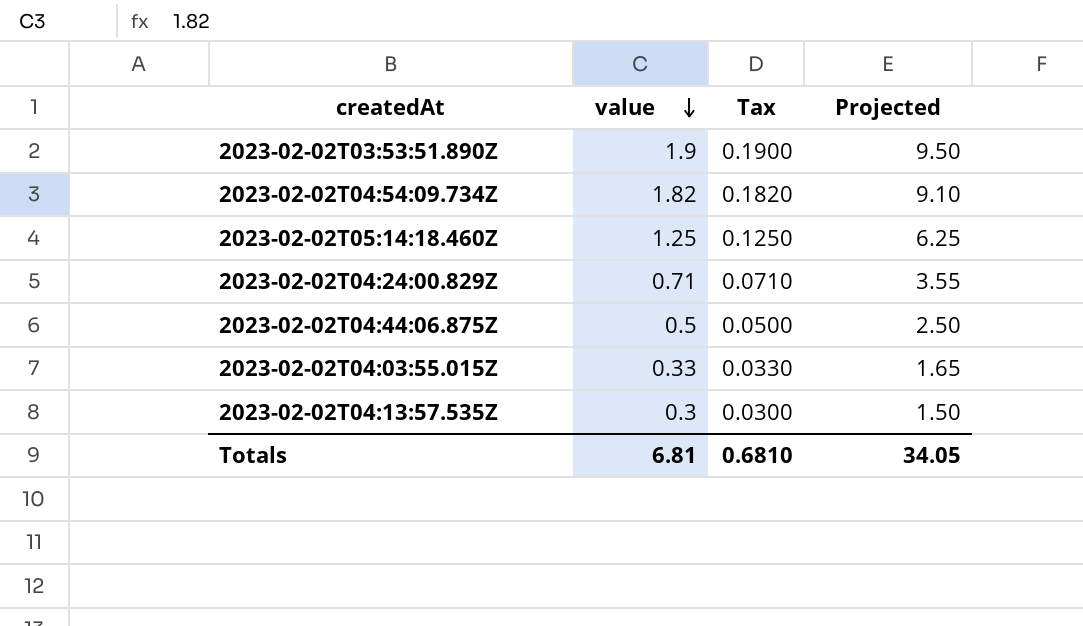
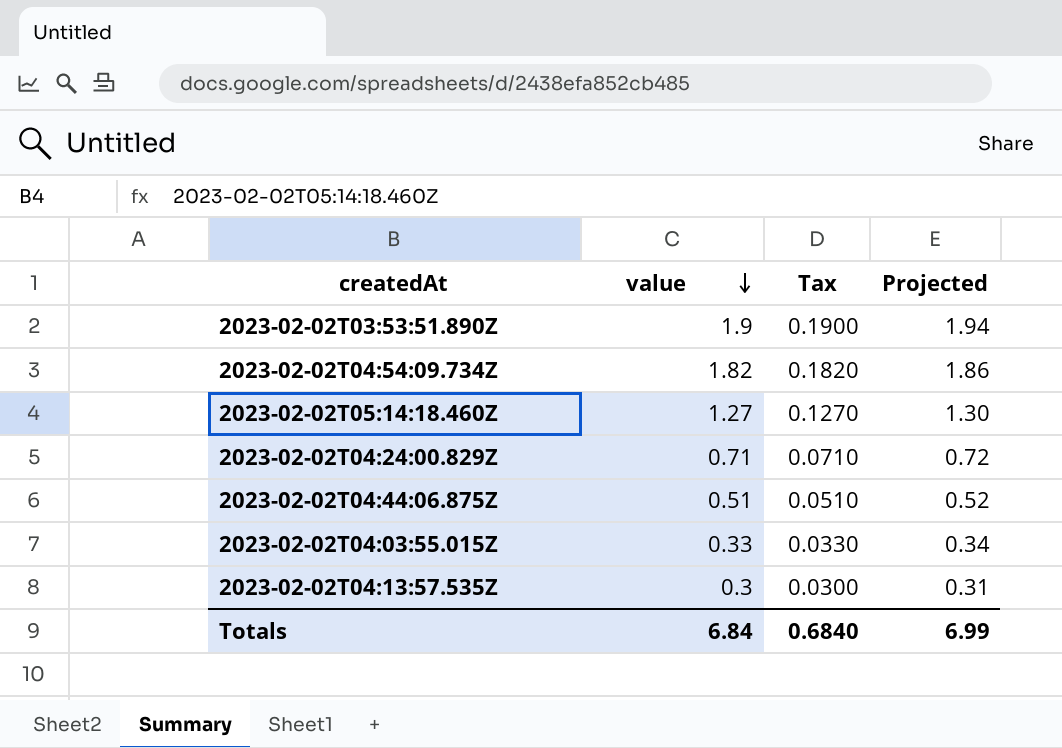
column Projected | formula: [value] * 5 -> [value] * 1.02
2023-02-02T05:14:18.460Z | value: 1.25 -> 1.27
2023-02-02T05:14:18.460Z | Tax: 0.1250 -> 0.1270
2023-02-02T04:44:06.875Z | value: 0.5 -> 0.51
2023-02-02T04:44:06.875Z | Tax: 0.0500 -> 0.0510
Totals | value: 6.81 -> 6.84
Totals | Tax: 0.6810 -> 0.6840
Totals | Projected: 34.05 -> 6.99

